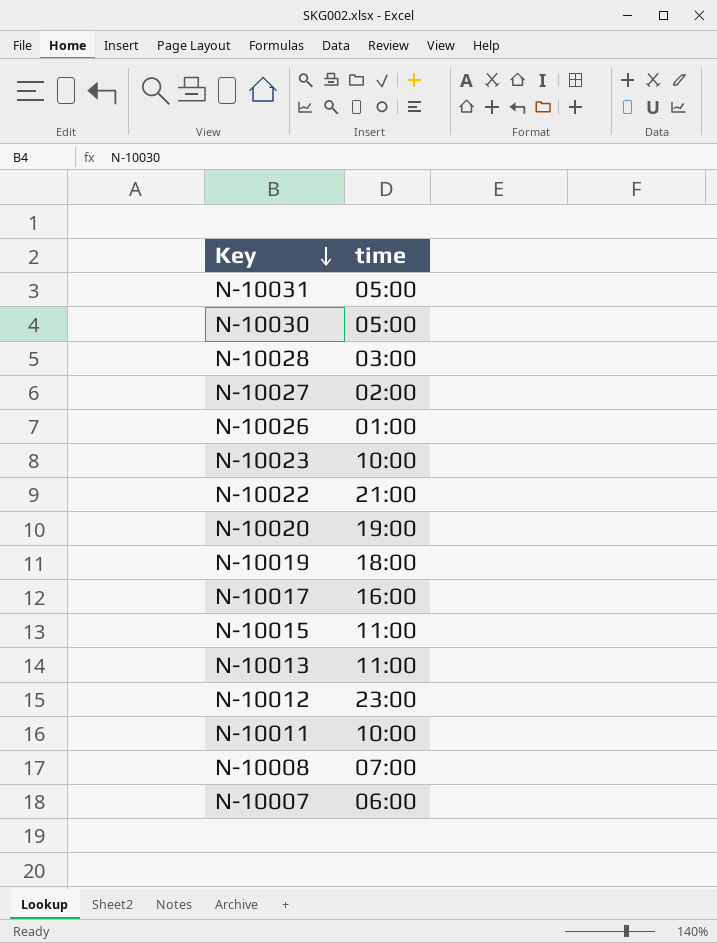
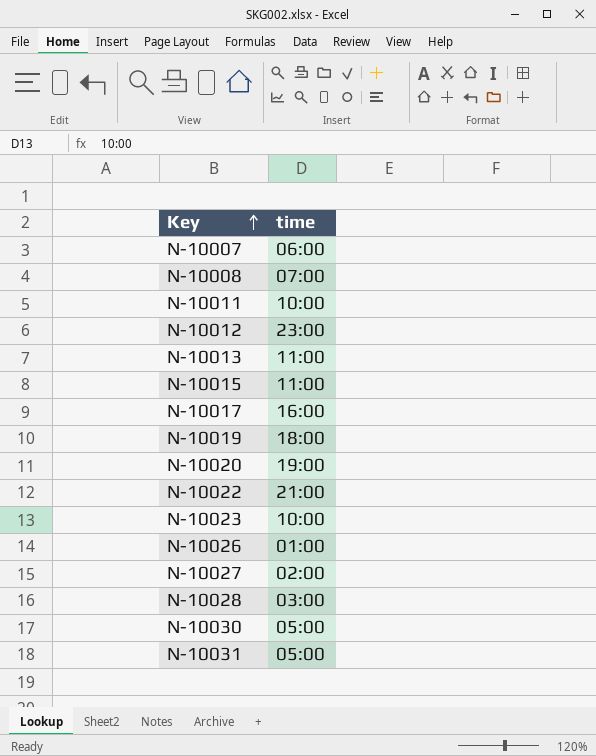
row order: Key descending -> Key ascending

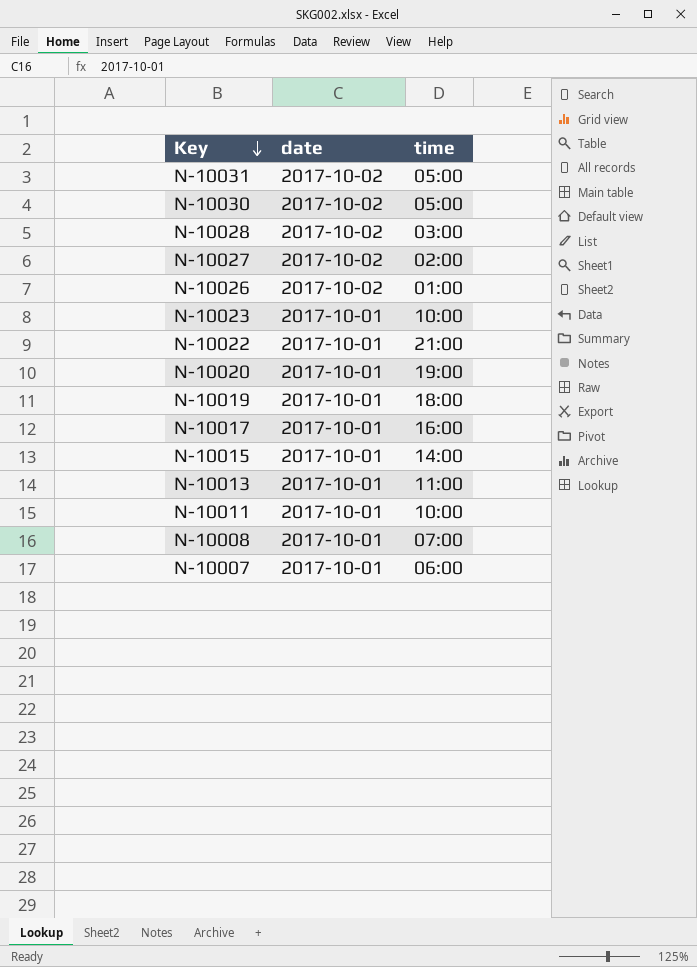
row order: Key ascending -> Key descending
column date | position: none -> 2
row N-10012: 23:00 -> none
N-10015 | time: 11:00 -> 14:00

